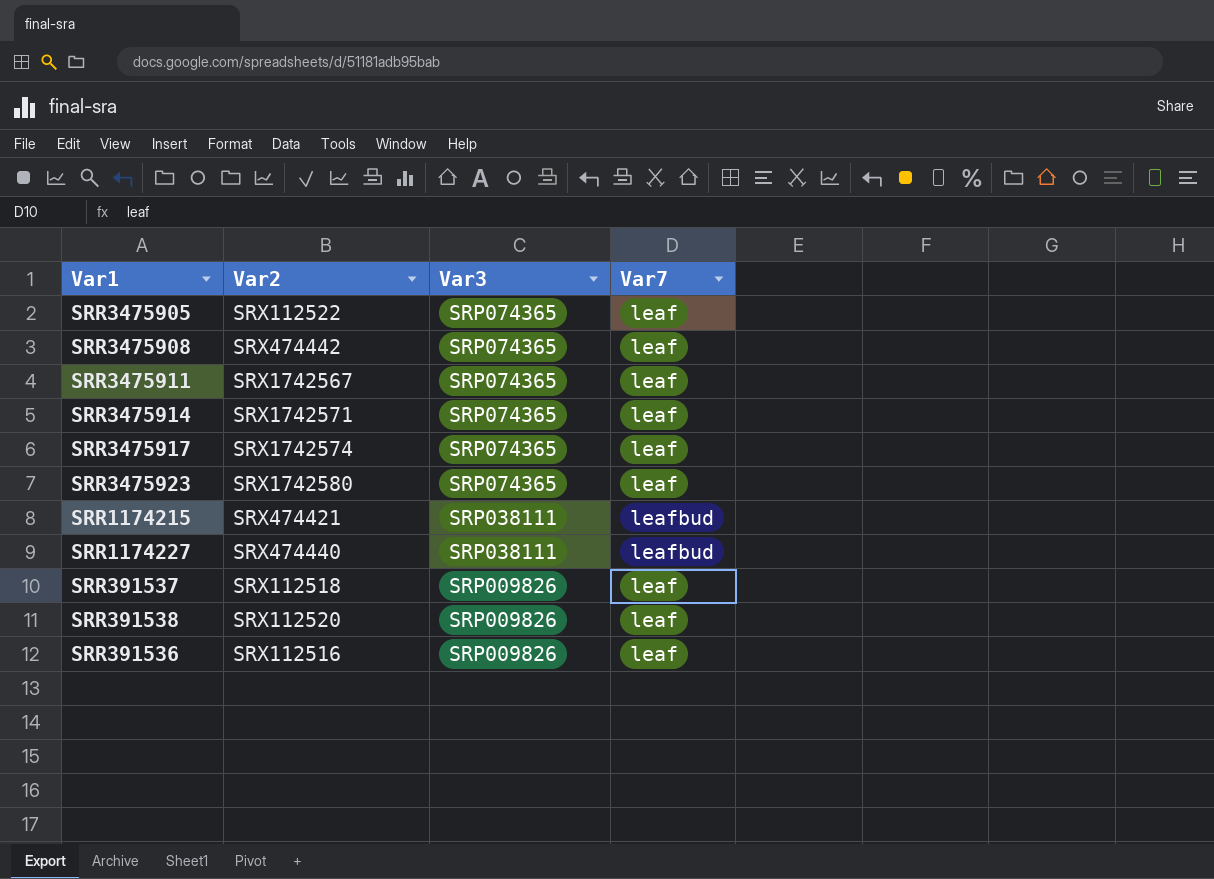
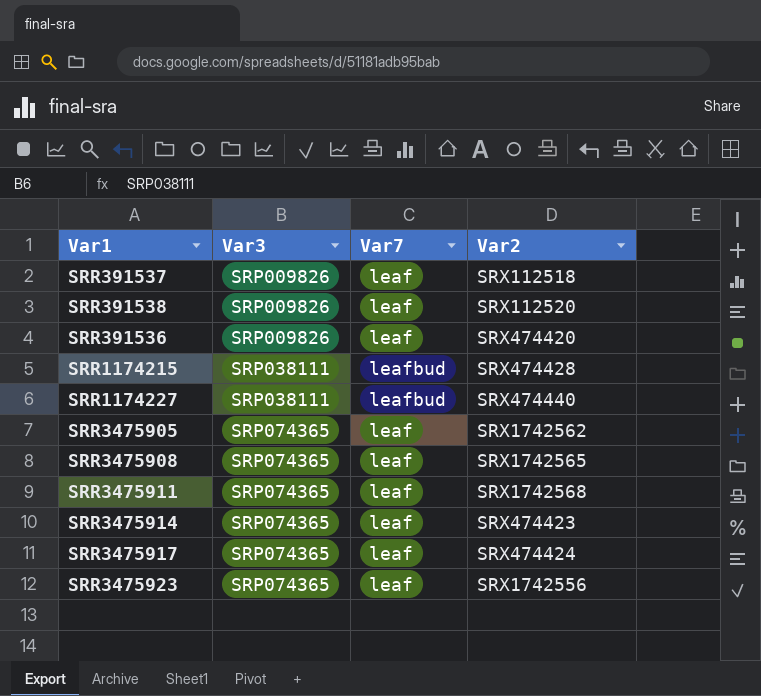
row order: Var3 descending -> Var3 ascending
column Var2 | position: 2 -> 4
SRR391536 | Var2: SRX112516 -> SRX474420
SRR1174215 | Var2: SRX474421 -> SRX474428
SRR3475905 | Var2: SRX112522 -> SRX1742562
SRR3475908 | Var2: SRX474442 -> SRX1742565
SRR3475911 | Var2: SRX1742567 -> SRX1742568
SRR3475914 | Var2: SRX1742571 -> SRX474423
SRR3475917 | Var2: SRX1742574 -> SRX474424
SRR3475923 | Var2: SRX1742580 -> SRX1742556

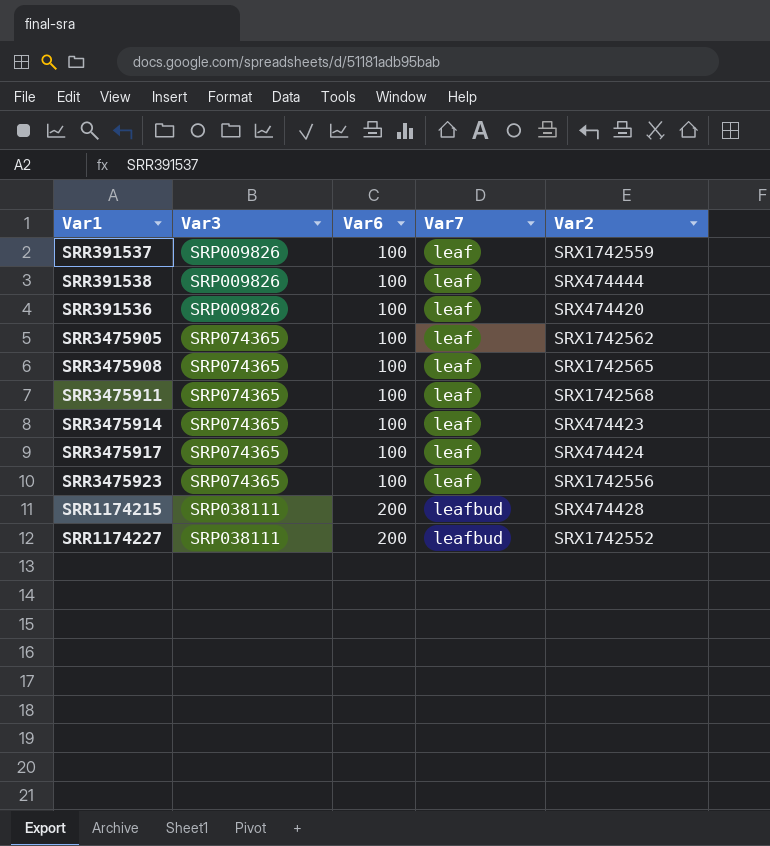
row order: Var3 ascending -> Var6 ascending
column Var6 | position: none -> 3
SRR391537 | Var2: SRX112518 -> SRX1742559
SRR391538 | Var2: SRX112520 -> SRX474444
SRR1174227 | Var2: SRX474440 -> SRX1742552

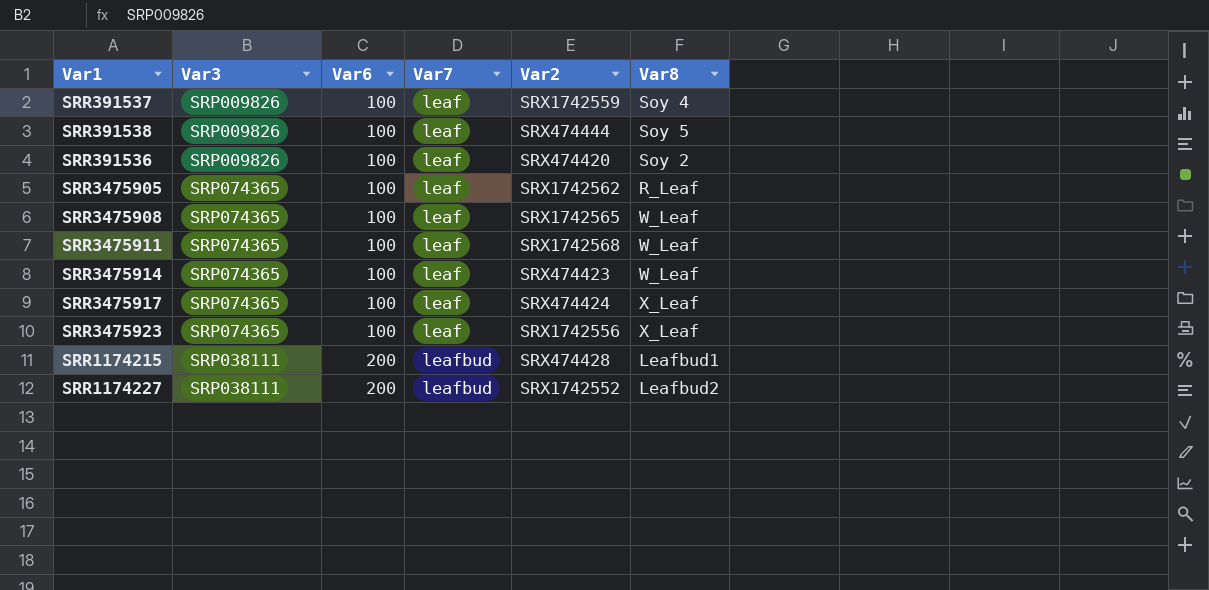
column Var8 | position: none -> 6

